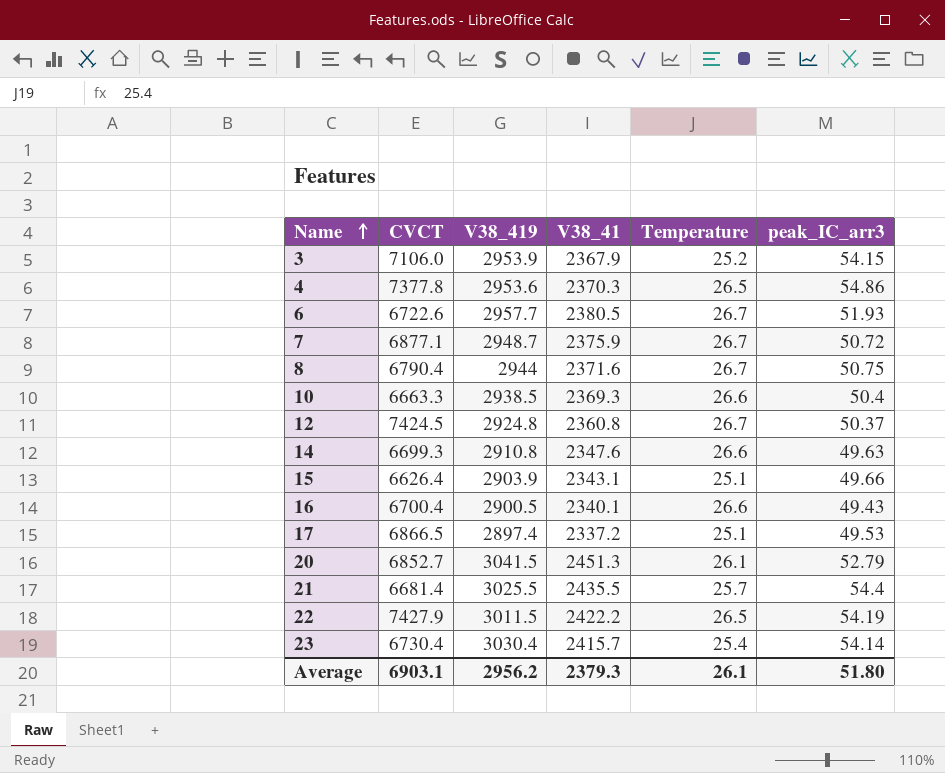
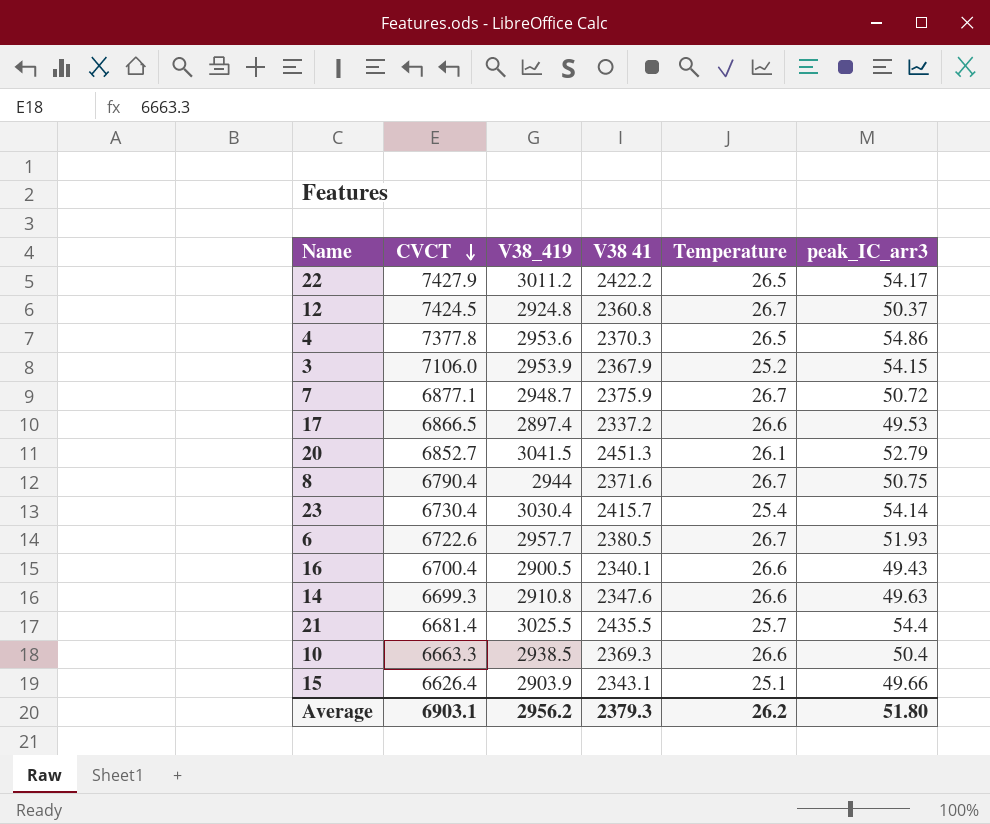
row order: Name ascending -> CVCT descending
column name: V38_41 -> V38 41
22 | V38_419: 3011.5 -> 3011.2
22 | peak_IC_arr3: 54.19 -> 54.17
17 | Temperature: 25.1 -> 26.6
Average | Temperature: 26.1 -> 26.2

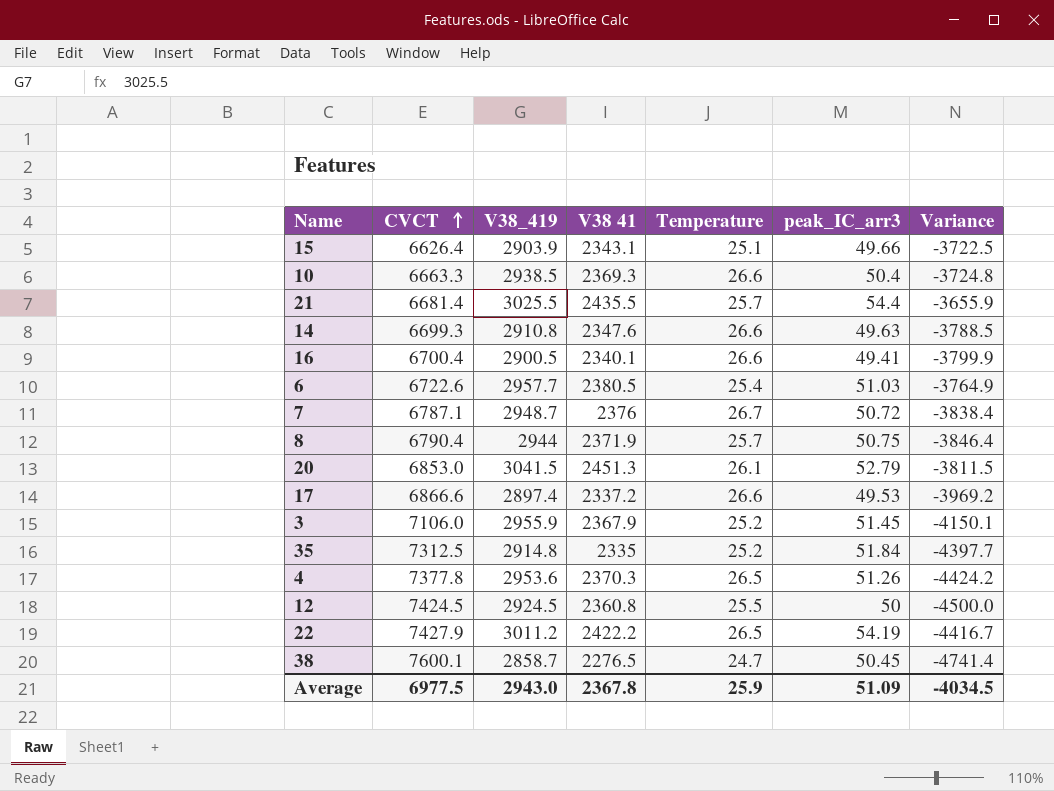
row order: CVCT descending -> CVCT ascending
column Variance | formula: none -> [V38_419] - [CVCT]
row 23: 6730.4 | 3030.4 | 2415.7 | 25.4 | 54.14 -> none
16 | peak_IC_arr3: 49.43 -> 49.41
6 | Temperature: 26.7 -> 25.4
6 | peak_IC_arr3: 51.93 -> 51.03
7 | CVCT: 6877.1 -> 6787.1
7 | V38 41: 2375.9 -> 2376
8 | V38 41: 2371.6 -> 2371.9
8 | Temperature: 26.7 -> 25.7
20 | CVCT: 6852.7 -> 6853.0
17 | CVCT: 6866.5 -> 6866.6
3 | V38_419: 2953.9 -> 2955.9
3 | peak_IC_arr3: 54.15 -> 51.45
row 35: none -> 7312.5 | 2914.8 | 2335 | 25.2 | 51.84 | -4397.7
4 | peak_IC_arr3: 54.86 -> 51.26
12 | V38_419: 2924.8 -> 2924.5
12 | Temperature: 26.7 -> 25.5
12 | peak_IC_arr3: 50.37 -> 50
22 | peak_IC_arr3: 54.17 -> 54.19
row 38: none -> 7600.1 | 2858.7 | 2276.5 | 24.7 | 50.45 | -4741.4
Average | CVCT: 6903.1 -> 6977.5
Average | V38_419: 2956.2 -> 2943.0
Average | V38 41: 2379.3 -> 2367.8
Average | Temperature: 26.2 -> 25.9
Average | peak_IC_arr3: 51.80 -> 51.09

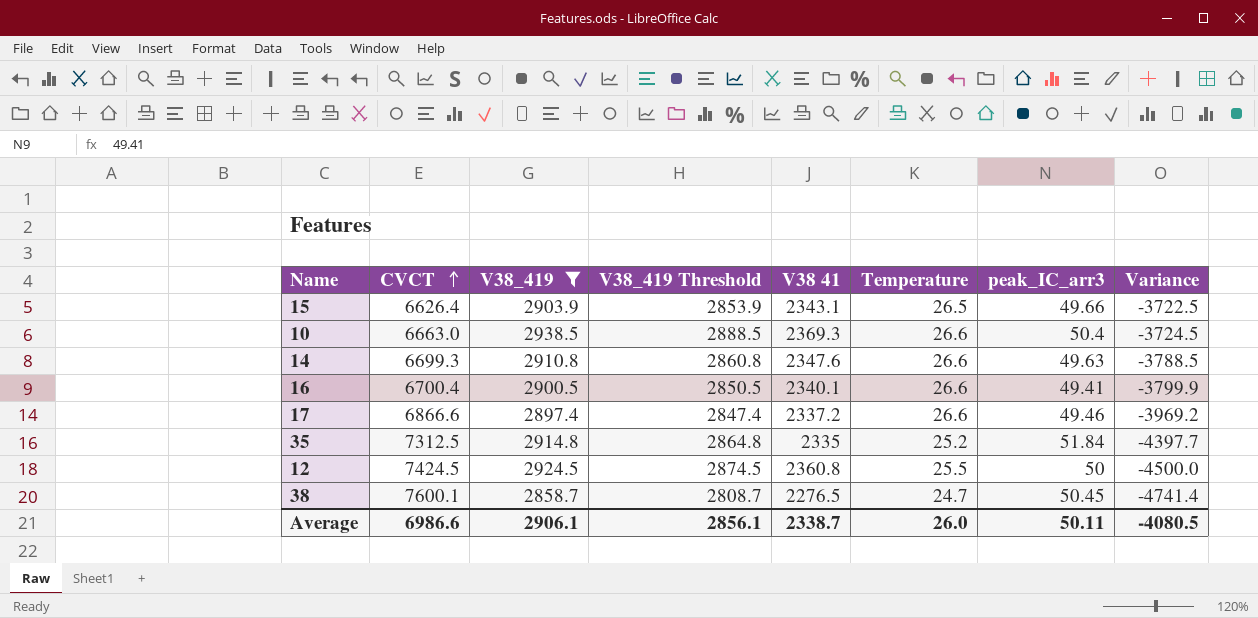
filter: none -> V38_419 <= 2938.5
column V38_419 Threshold | formula: none -> [V38_419] - 50
15 | Temperature: 25.1 -> 26.5
10 | CVCT: 6663.3 -> 6663.0
10 | Variance: -3724.8 -> -3724.5
17 | peak_IC_arr3: 49.53 -> 49.46
Average | CVCT: 6977.5 -> 6986.6
Average | V38_419: 2943.0 -> 2906.1
Average | V38 41: 2367.8 -> 2338.7
Average | Temperature: 25.9 -> 26.0
Average | peak_IC_arr3: 51.09 -> 50.11
Average | Variance: -4034.5 -> -4080.5

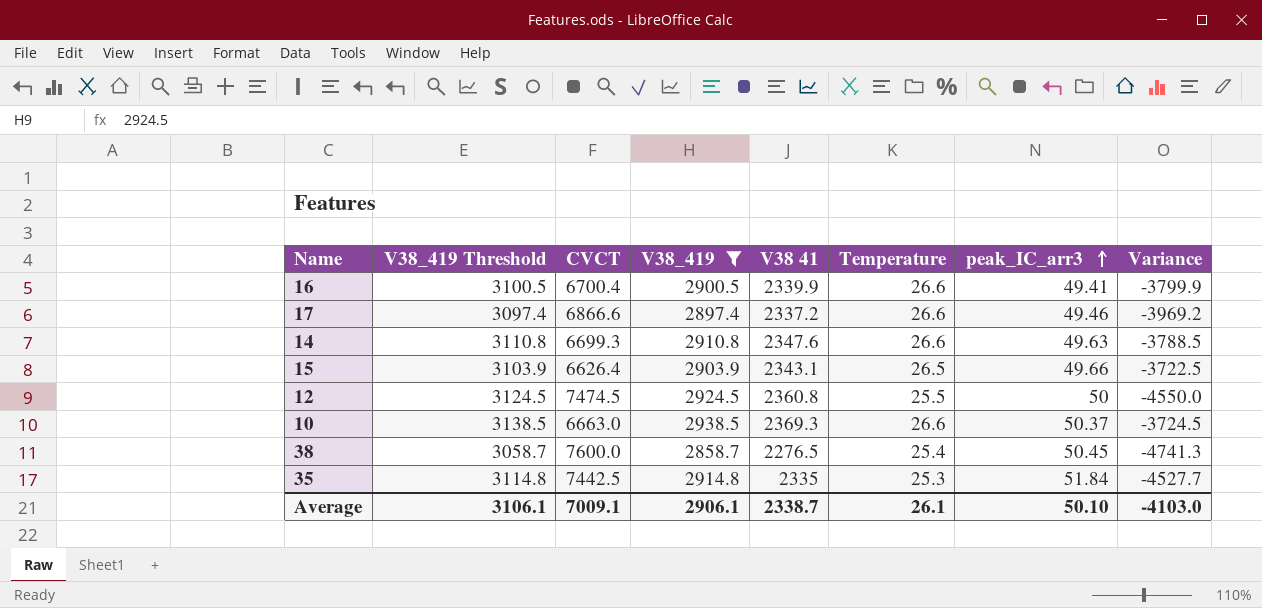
row order: CVCT ascending -> peak_IC_arr3 ascending
column V38_419 Threshold | formula: [V38_419] - 50 -> [V38_419] + 200
column V38_419 Threshold | position: 4 -> 2
16 | V38 41: 2340.1 -> 2339.9
12 | CVCT: 7424.5 -> 7474.5
12 | Variance: -4500.0 -> -4550.0
10 | peak_IC_arr3: 50.4 -> 50.37
38 | CVCT: 7600.1 -> 7600.0
38 | Temperature: 24.7 -> 25.4
38 | Variance: -4741.4 -> -4741.3
35 | CVCT: 7312.5 -> 7442.5
35 | Temperature: 25.2 -> 25.3
35 | Variance: -4397.7 -> -4527.7
Average | V38_419 Threshold: 2856.1 -> 3106.1
Average | CVCT: 6986.6 -> 7009.1
Average | Temperature: 26.0 -> 26.1
Average | peak_IC_arr3: 50.11 -> 50.10
Average | Variance: -4080.5 -> -4103.0

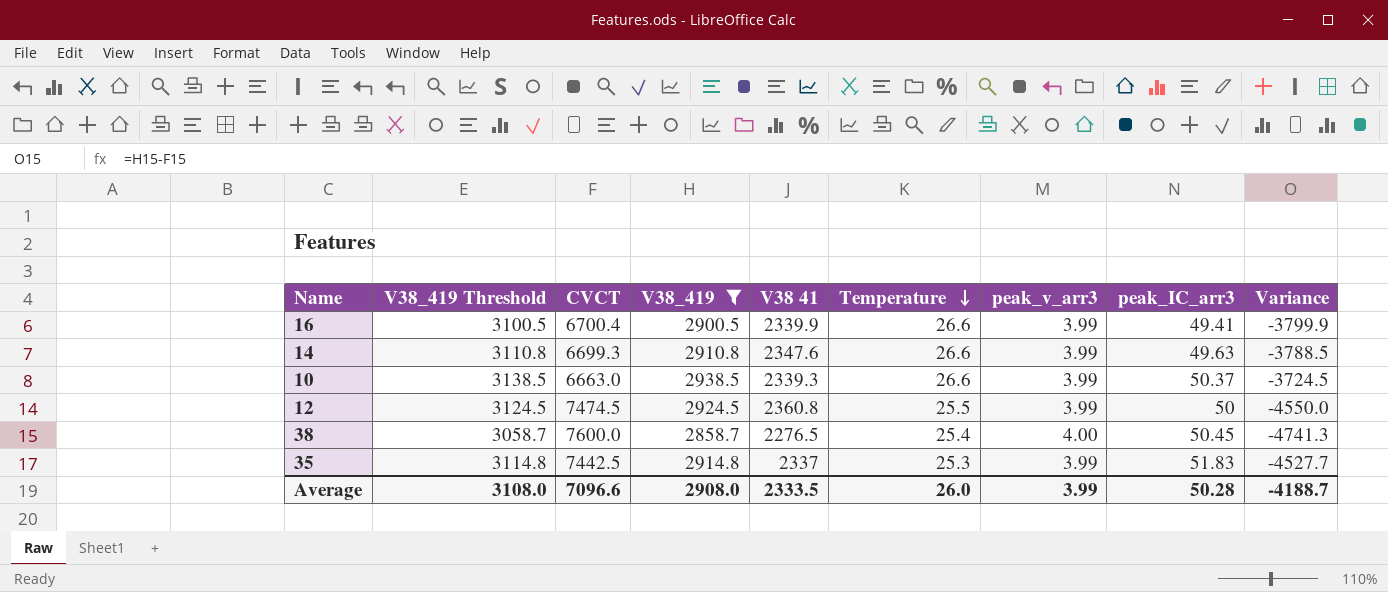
row order: peak_IC_arr3 ascending -> Temperature descending
column peak_v_arr3 | position: none -> 7
row 17: 3097.4 | 6866.6 | 2897.4 | 2337.2 | 26.6 | 49.46 | -3969.2 -> none
row 15: 3103.9 | 6626.4 | 2903.9 | 2343.1 | 26.5 | 49.66 | -3722.5 -> none
10 | V38 41: 2369.3 -> 2339.3
35 | V38 41: 2335 -> 2337
35 | peak_IC_arr3: 51.84 -> 51.83
Average | V38_419 Threshold: 3106.1 -> 3108.0
Average | CVCT: 7009.1 -> 7096.6
Average | V38_419: 2906.1 -> 2908.0
Average | V38 41: 2338.7 -> 2333.5
Average | Temperature: 26.1 -> 26.0
Average | peak_IC_arr3: 50.10 -> 50.28
Average | Variance: -4103.0 -> -4188.7

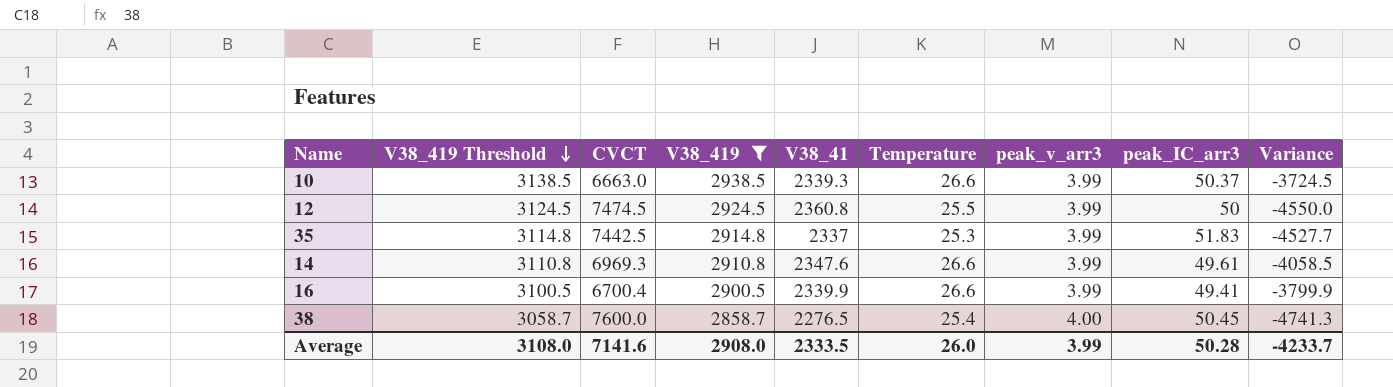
row order: Temperature descending -> V38_419 Threshold descending
column name: V38 41 -> V38_41
14 | CVCT: 6699.3 -> 6969.3
14 | peak_IC_arr3: 49.63 -> 49.61
14 | Variance: -3788.5 -> -4058.5
Average | CVCT: 7096.6 -> 7141.6
Average | Variance: -4188.7 -> -4233.7

